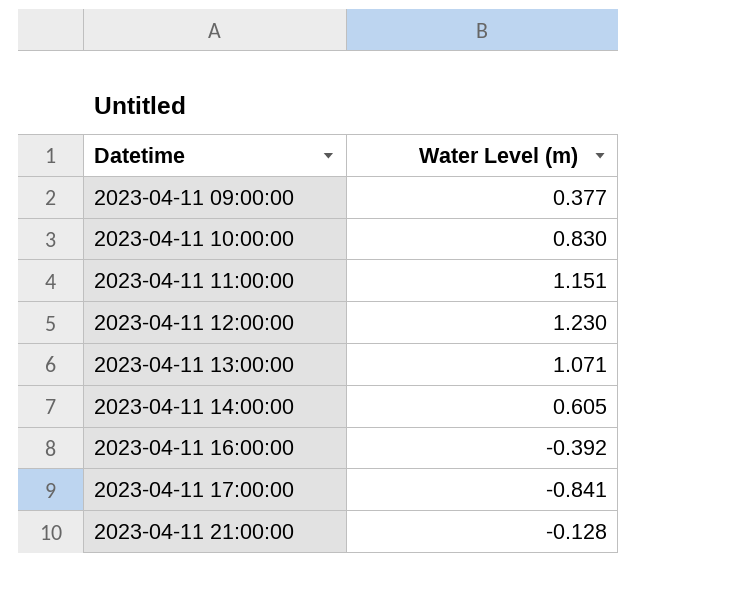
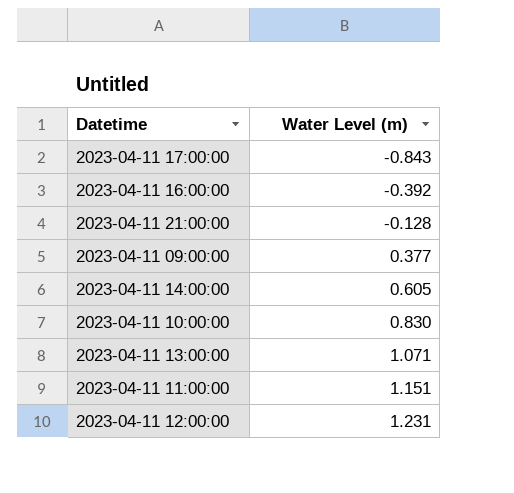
row order: Datetime ascending -> Water Level (m) ascending
2023-04-11 17:00:00 | Water Level (m): -0.841 -> -0.843
2023-04-11 12:00:00 | Water Level (m): 1.230 -> 1.231

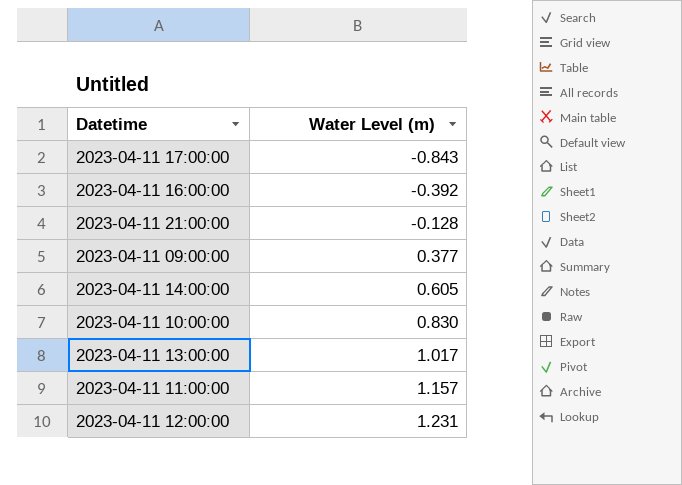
2023-04-11 13:00:00 | Water Level (m): 1.071 -> 1.017
2023-04-11 11:00:00 | Water Level (m): 1.151 -> 1.157

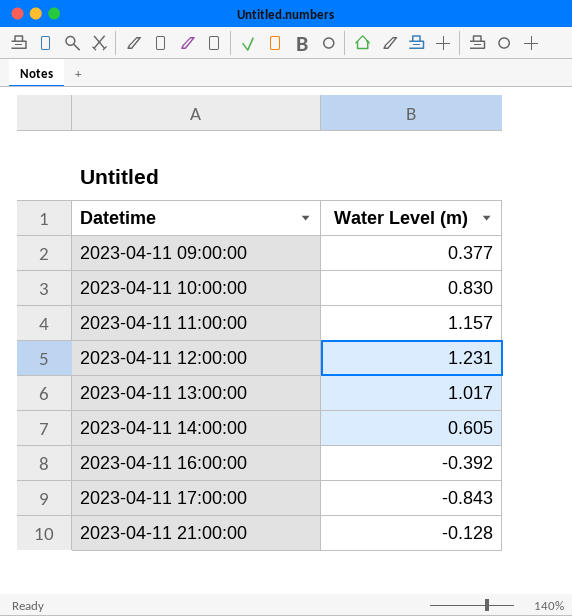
row order: Water Level (m) ascending -> Datetime ascending

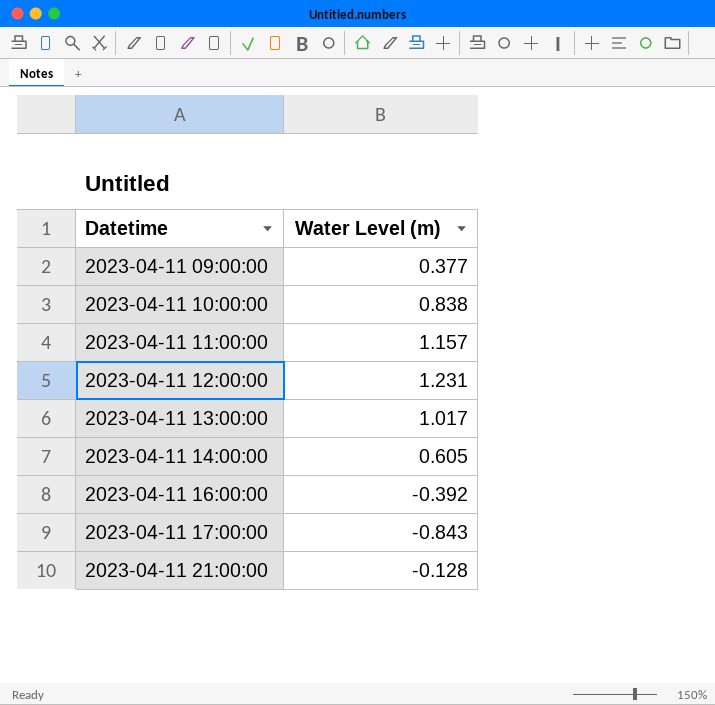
2023-04-11 10:00:00 | Water Level (m): 0.830 -> 0.838

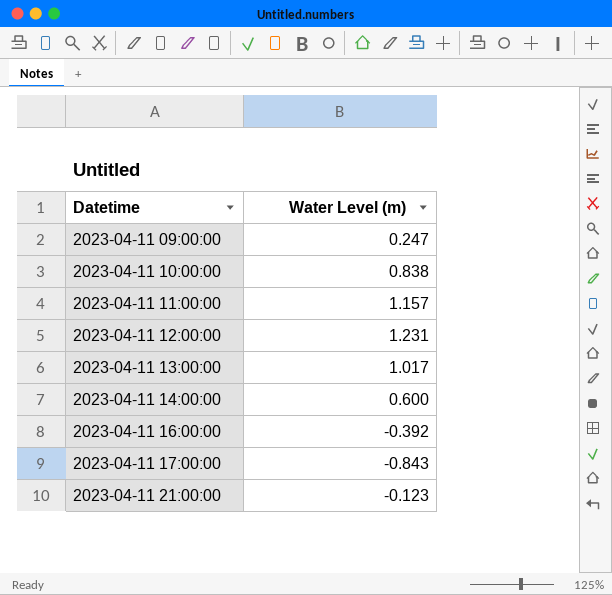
2023-04-11 09:00:00 | Water Level (m): 0.377 -> 0.247
2023-04-11 14:00:00 | Water Level (m): 0.605 -> 0.600
2023-04-11 21:00:00 | Water Level (m): -0.128 -> -0.123

